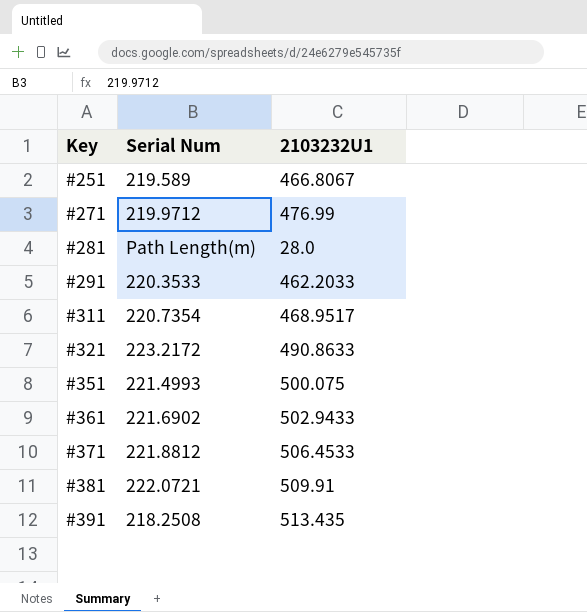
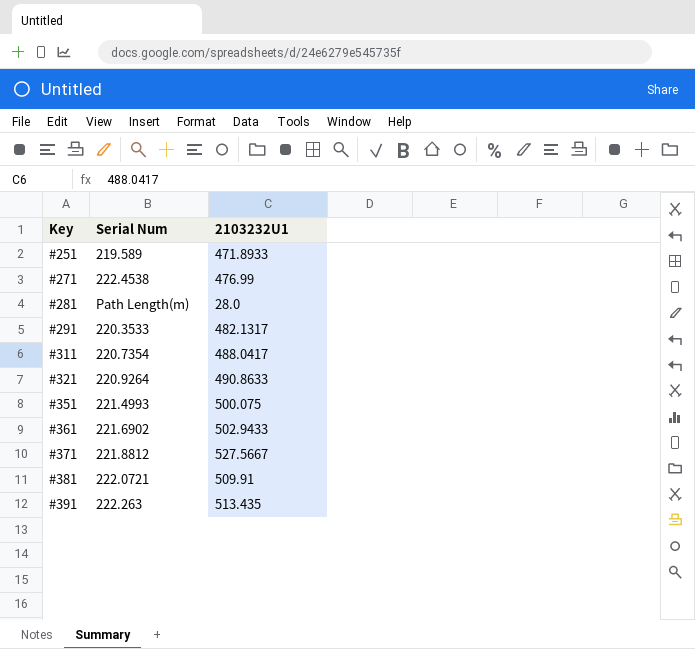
#251 | 2103232U1: 466.8067 -> 471.8933
#271 | Serial Num: 219.9712 -> 222.4538
#291 | 2103232U1: 462.2033 -> 482.1317
#311 | 2103232U1: 468.9517 -> 488.0417
#321 | Serial Num: 223.2172 -> 220.9264
#371 | 2103232U1: 506.4533 -> 527.5667
#391 | Serial Num: 218.2508 -> 222.263

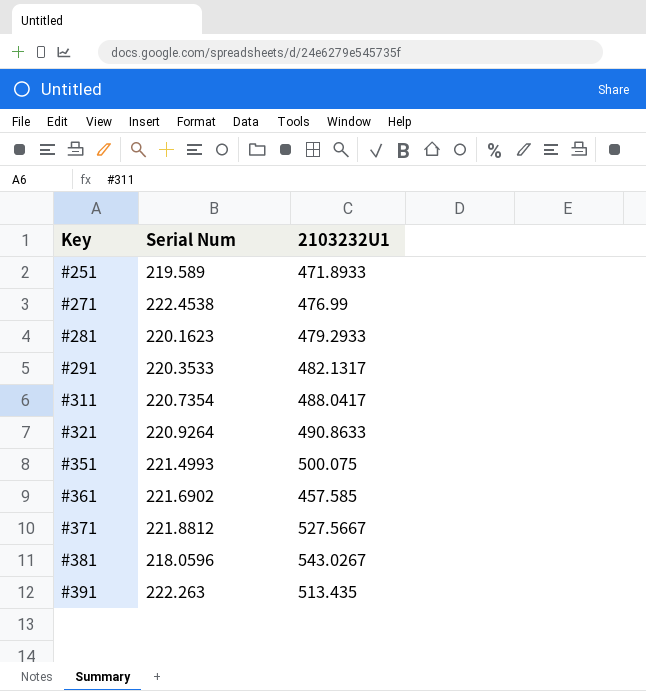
#281 | Serial Num: Path Length(m) -> 220.1623
#281 | 2103232U1: 28.0 -> 479.2933
#361 | 2103232U1: 502.9433 -> 457.585
#381 | Serial Num: 222.0721 -> 218.0596
#381 | 2103232U1: 509.91 -> 543.0267

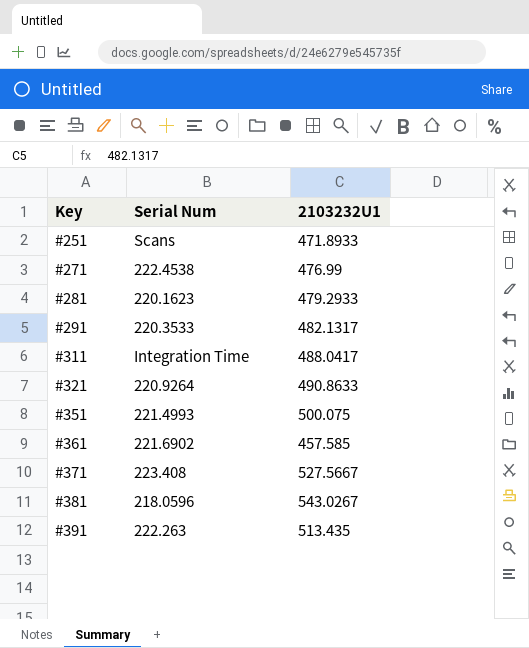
#251 | Serial Num: 219.589 -> Scans
#311 | Serial Num: 220.7354 -> Integration Time
#371 | Serial Num: 221.8812 -> 223.408

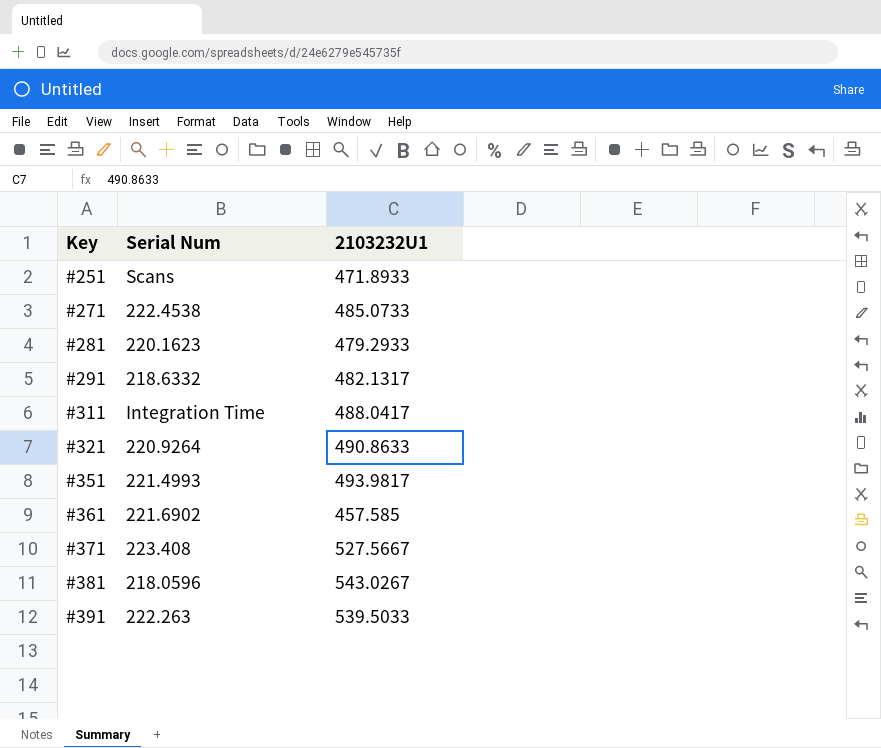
#271 | 2103232U1: 476.99 -> 485.0733
#291 | Serial Num: 220.3533 -> 218.6332
#351 | 2103232U1: 500.075 -> 493.9817
#391 | 2103232U1: 513.435 -> 539.5033

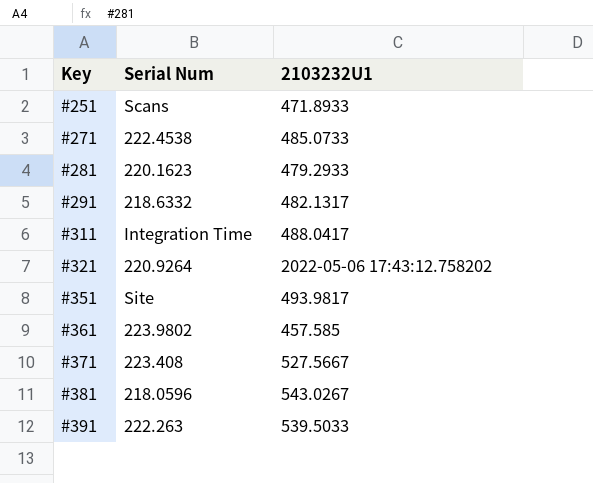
#321 | 2103232U1: 490.8633 -> 2022-05-06 17:43:12.758202
#351 | Serial Num: 221.4993 -> Site
#361 | Serial Num: 221.6902 -> 223.9802

